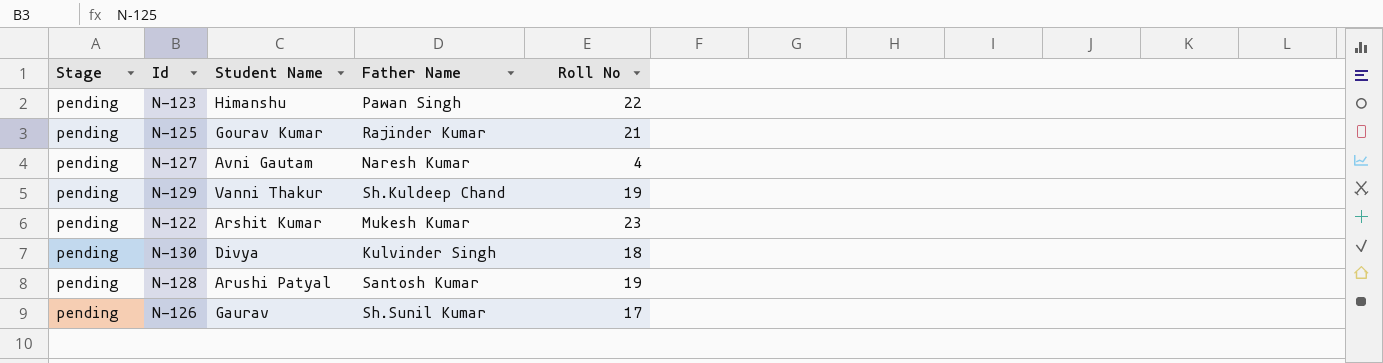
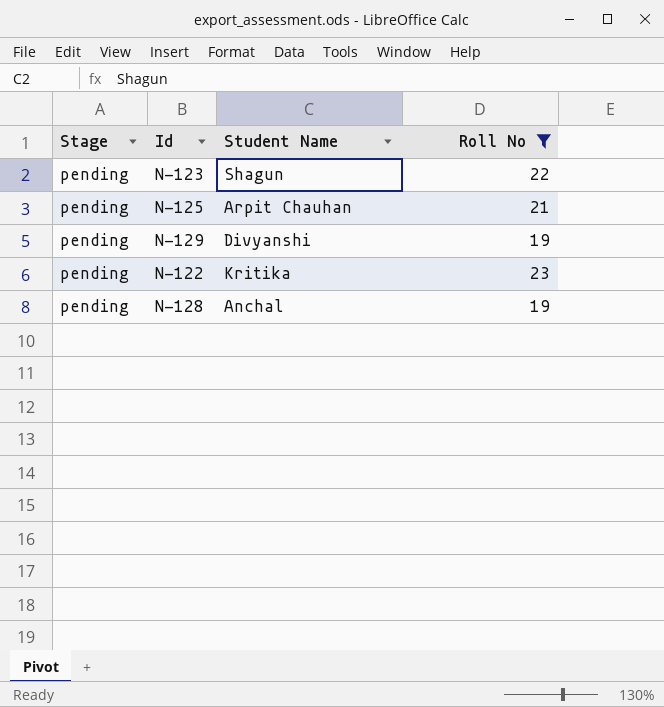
filter: none -> Roll No >= 19
column Father Name | position: 4 -> none
N-123 | Student Name: Himanshu -> Shagun
N-125 | Student Name: Gourav Kumar -> Arpit Chauhan
N-129 | Student Name: Vanni Thakur -> Divyanshi
N-122 | Student Name: Arshit Kumar -> Kritika
N-128 | Student Name: Arushi Patyal -> Anchal

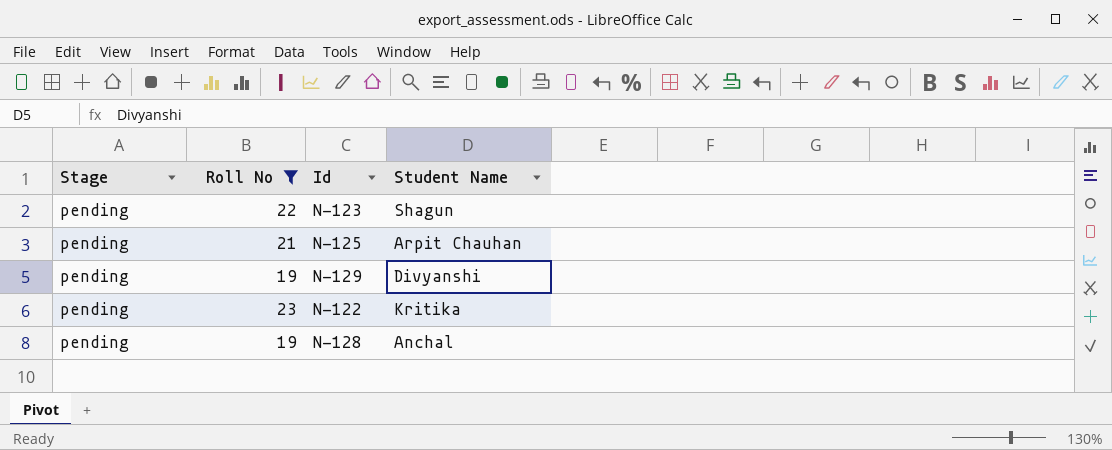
column Roll No | position: 4 -> 2

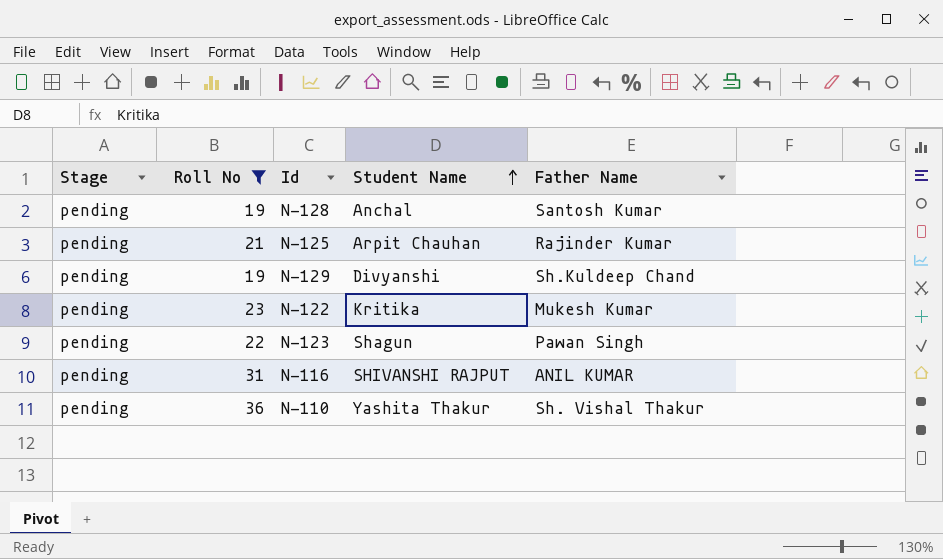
row order: none -> Student Name ascending
column Father Name | position: none -> 5
row N-116: none -> pending | 31 | SHIVANSHI RAJPUT | ANIL KUMAR
row N-110: none -> pending | 36 | Yashita Thakur | Sh. Vishal Thakur

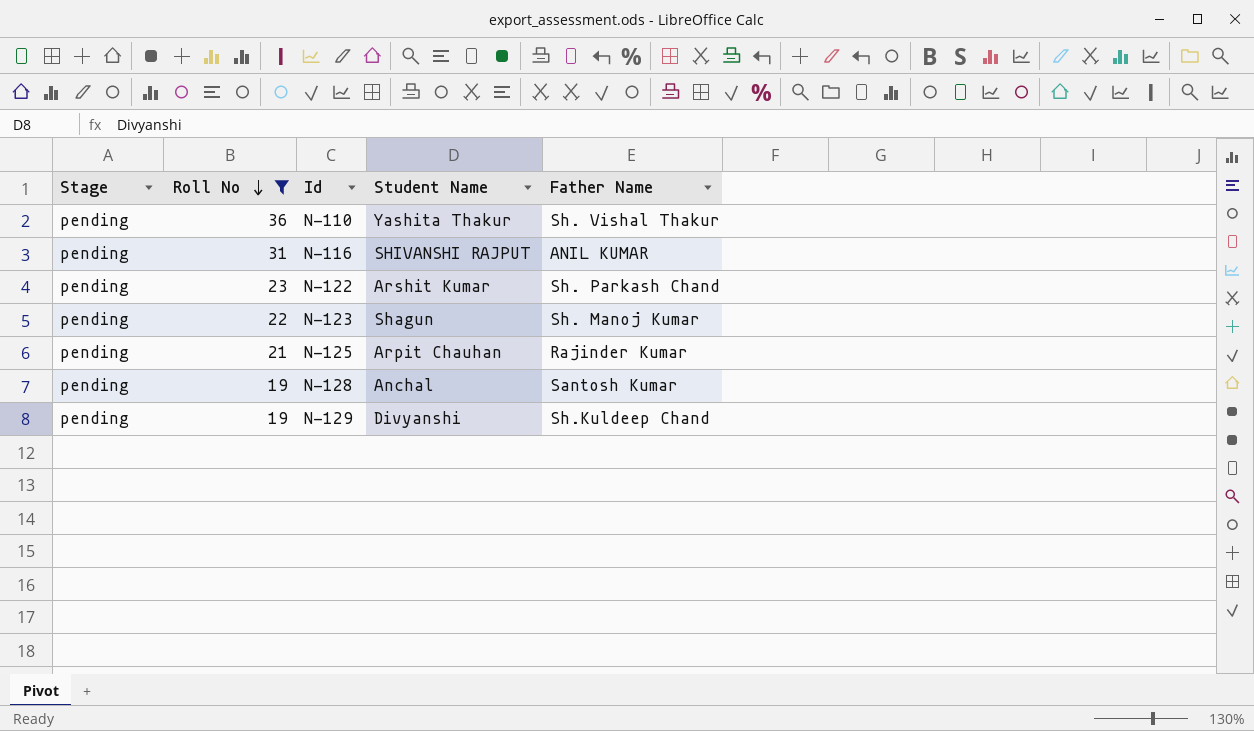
row order: Student Name ascending -> Roll No descending
N-122 | Student Name: Kritika -> Arshit Kumar
N-122 | Father Name: Mukesh Kumar -> Sh. Parkash Chand
N-123 | Father Name: Pawan Singh -> Sh. Manoj Kumar

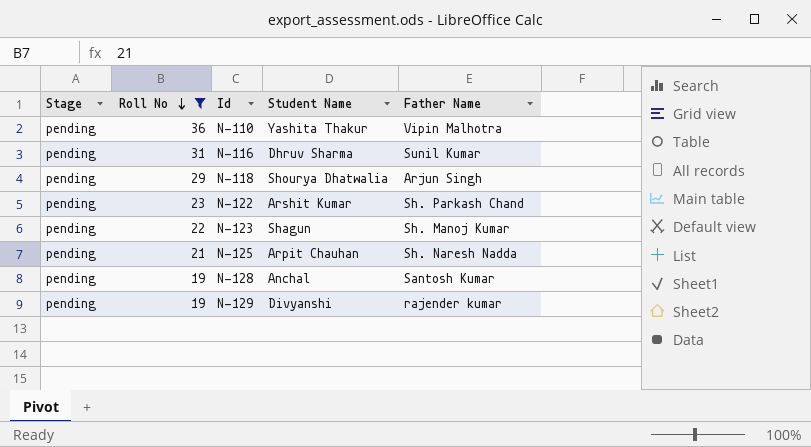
N-110 | Father Name: Sh. Vishal Thakur -> Vipin Malhotra
N-116 | Student Name: SHIVANSHI RAJPUT -> Dhruv Sharma
N-116 | Father Name: ANIL KUMAR -> Sunil Kumar
row N-118: none -> pending | 29 | Shourya Dhatwalia | Arjun Singh
N-125 | Father Name: Rajinder Kumar -> Sh. Naresh Nadda
N-129 | Father Name: Sh.Kuldeep Chand -> rajender kumar

